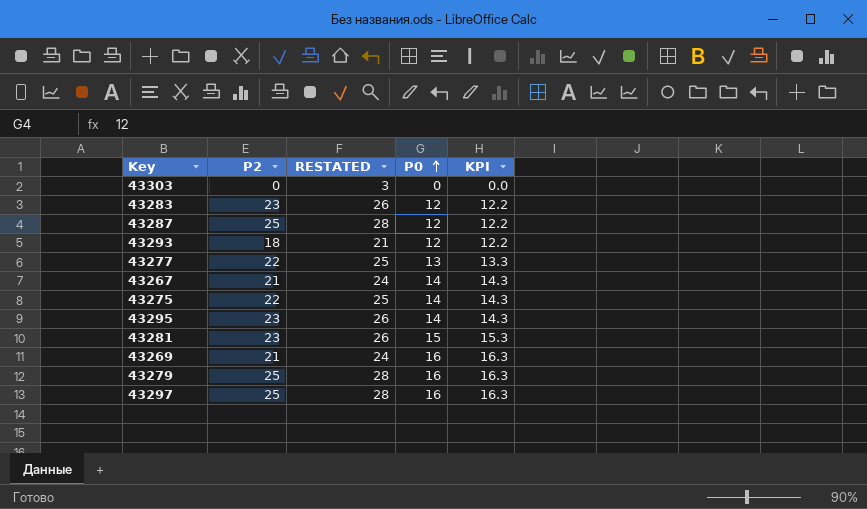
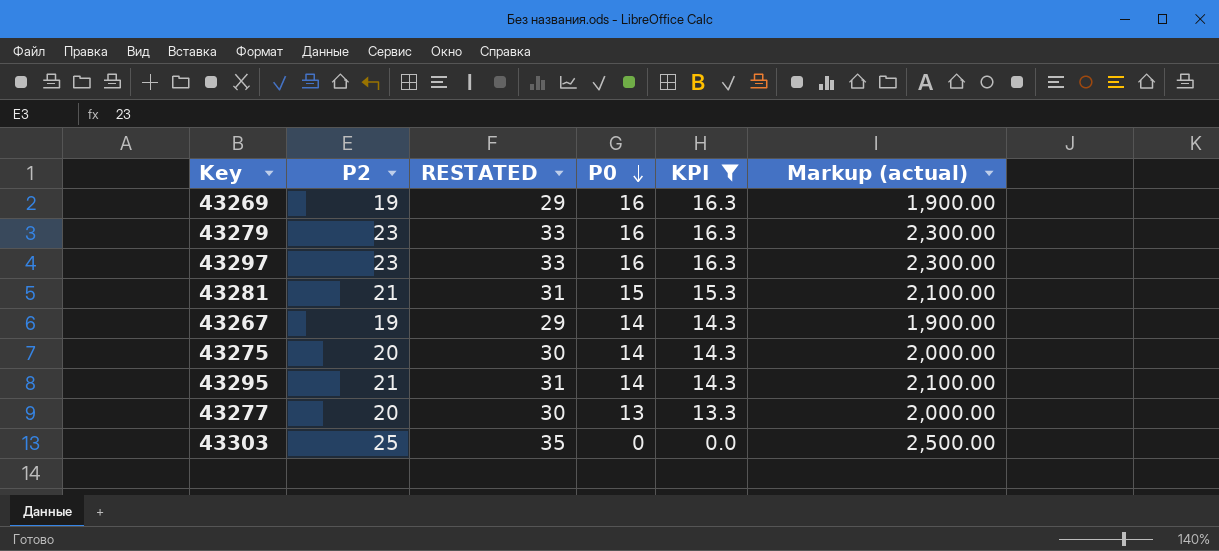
filter: none -> KPI != 12.2
row order: P0 ascending -> P0 descending
column RESTATED | formula: [P2] + 3 -> [P2] + 10
column Markup (actual) | formula: none -> [P2] * 100
43269 | P2: 21 -> 19
43279 | P2: 25 -> 23
43297 | P2: 25 -> 23
43281 | P2: 23 -> 21
43267 | P2: 21 -> 19
43275 | P2: 22 -> 20
43295 | P2: 23 -> 21
43277 | P2: 22 -> 20
43303 | P2: 0 -> 25

